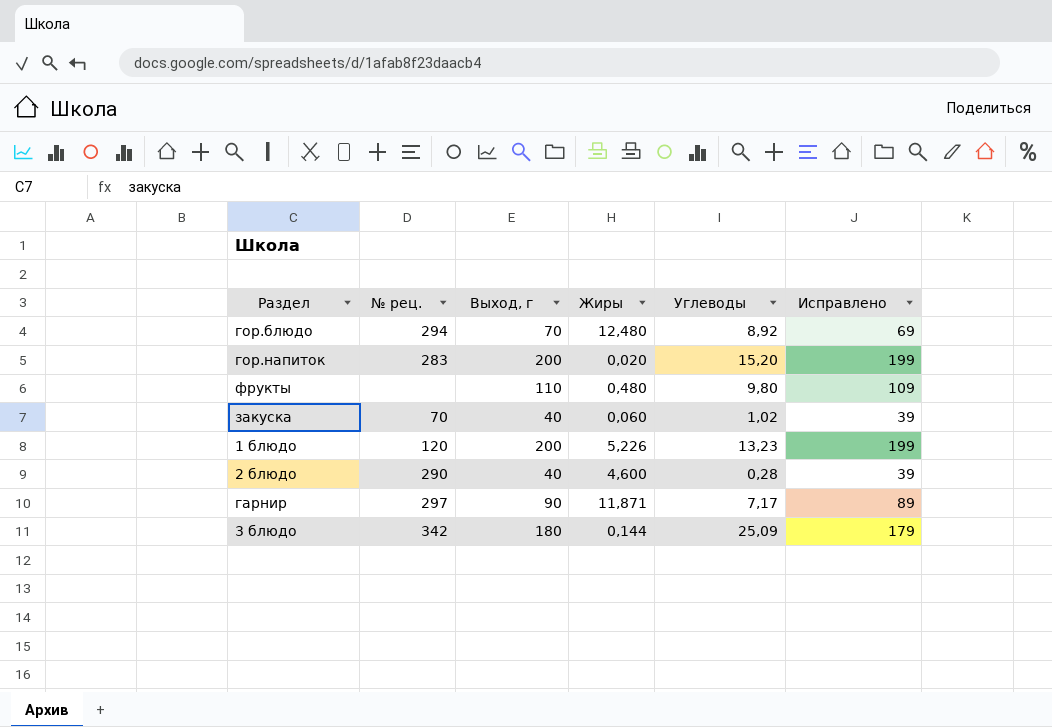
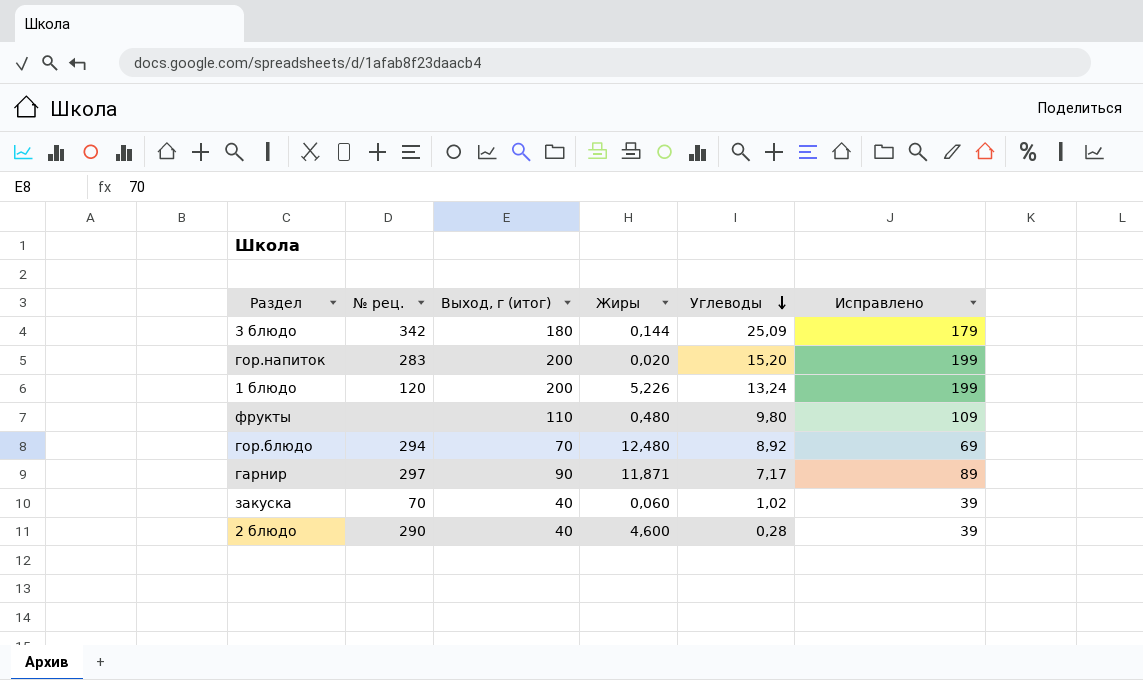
row order: none -> Углеводы descending
column name: Выход, г -> Выход, г (итог)
1 блюдо | Углеводы: 13,23 -> 13,24

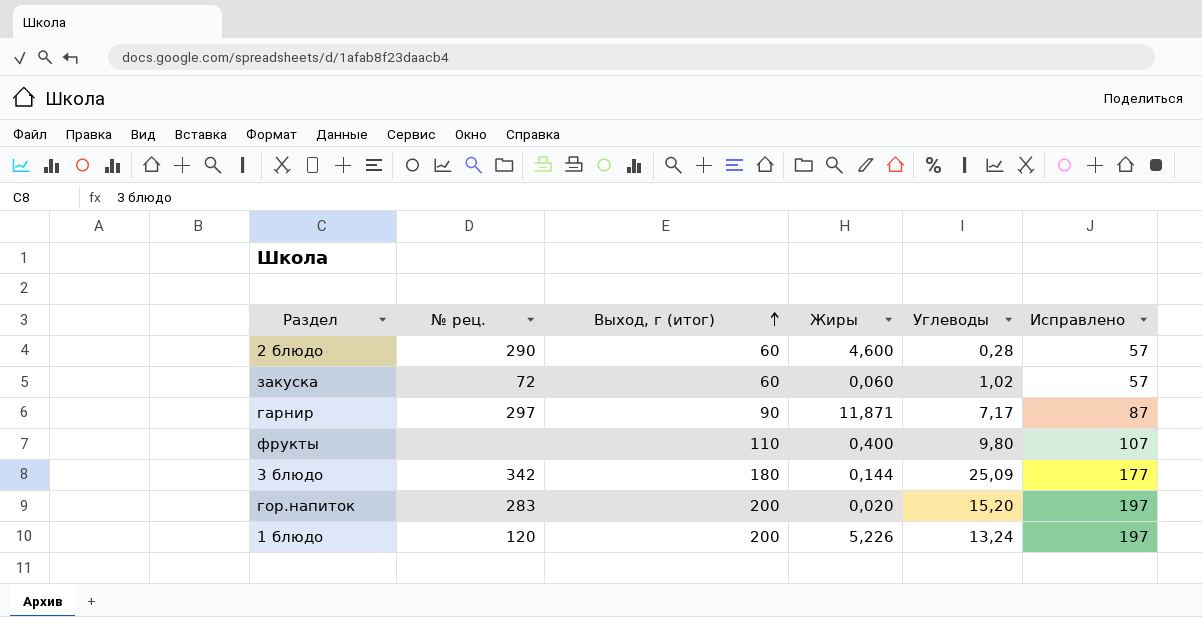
row order: Углеводы descending -> Выход, г (итог) ascending
column Исправлено | formula: [Выход, г (итог)] - 1 -> [Выход, г (итог)] - 3
row гор.блюдо: 294 | 70 | 12,480 | 8,92 | 69 -> none
2 блюдо | Выход, г (итог): 40 -> 60
закуска | № рец.: 70 -> 72
закуска | Выход, г (итог): 40 -> 60
фрукты | Жиры: 0,480 -> 0,400

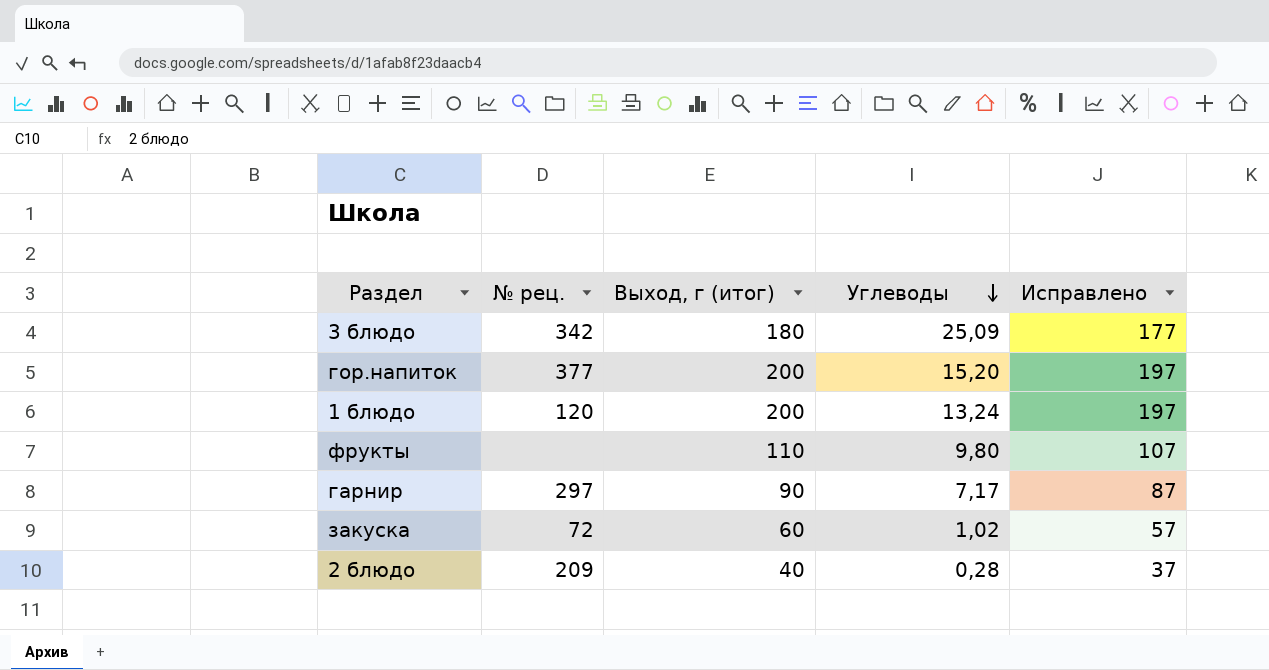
row order: Выход, г (итог) ascending -> Углеводы descending
column Жиры | position: 4 -> none
гор.напиток | № рец.: 283 -> 377
2 блюдо | № рец.: 290 -> 209
2 блюдо | Выход, г (итог): 60 -> 40
2 блюдо | Исправлено: 57 -> 37

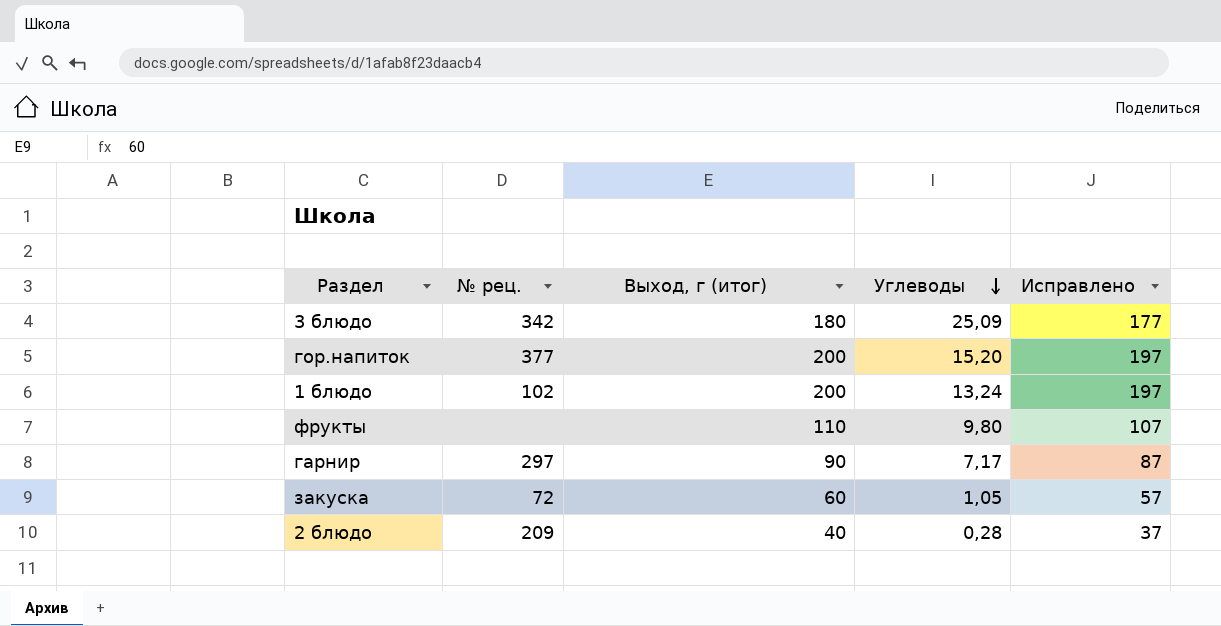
1 блюдо | № рец.: 120 -> 102
закуска | Углеводы: 1,02 -> 1,05

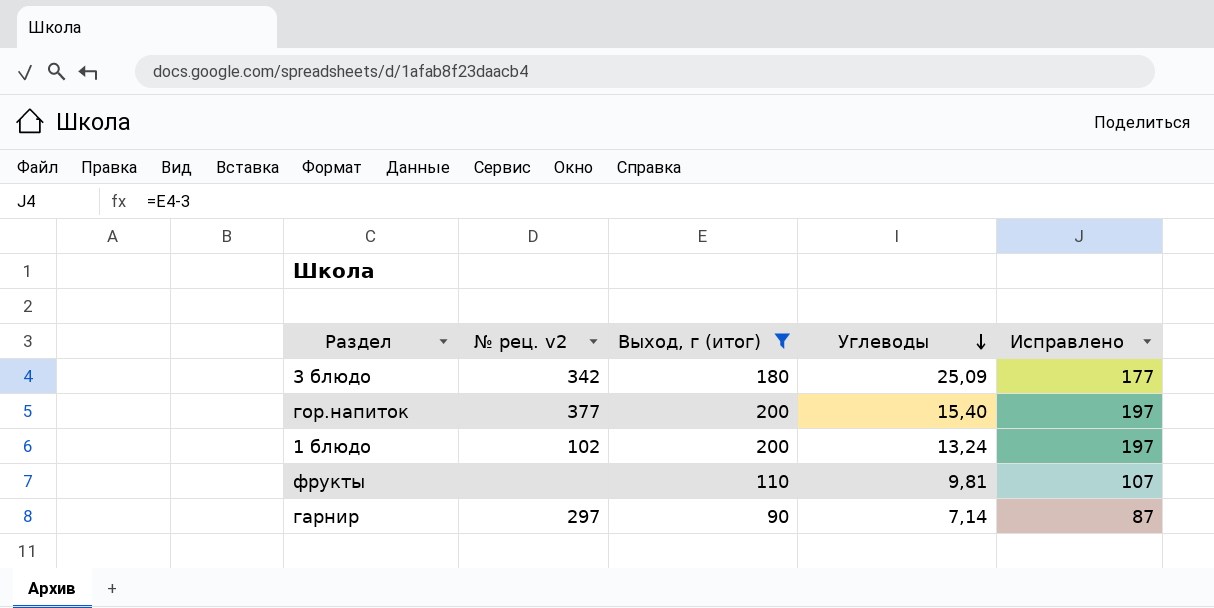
filter: none -> Выход, г (итог) >= 90
column name: № рец. -> № рец. v2
гор.напиток | Углеводы: 15,20 -> 15,40
фрукты | Углеводы: 9,80 -> 9,81
гарнир | Углеводы: 7,17 -> 7,14

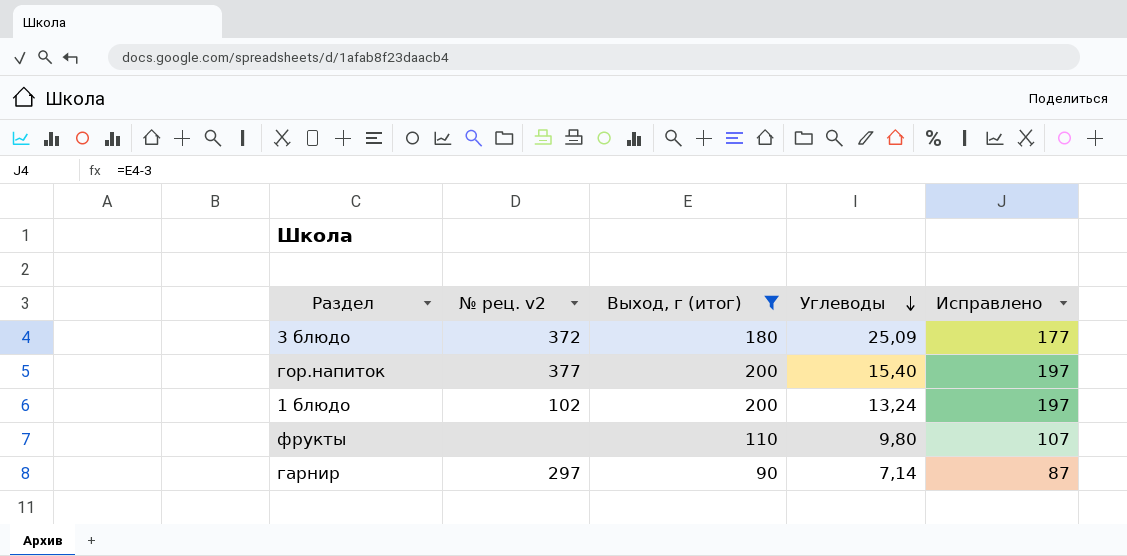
3 блюдо | № рец. v2: 342 -> 372
фрукты | Углеводы: 9,81 -> 9,80

